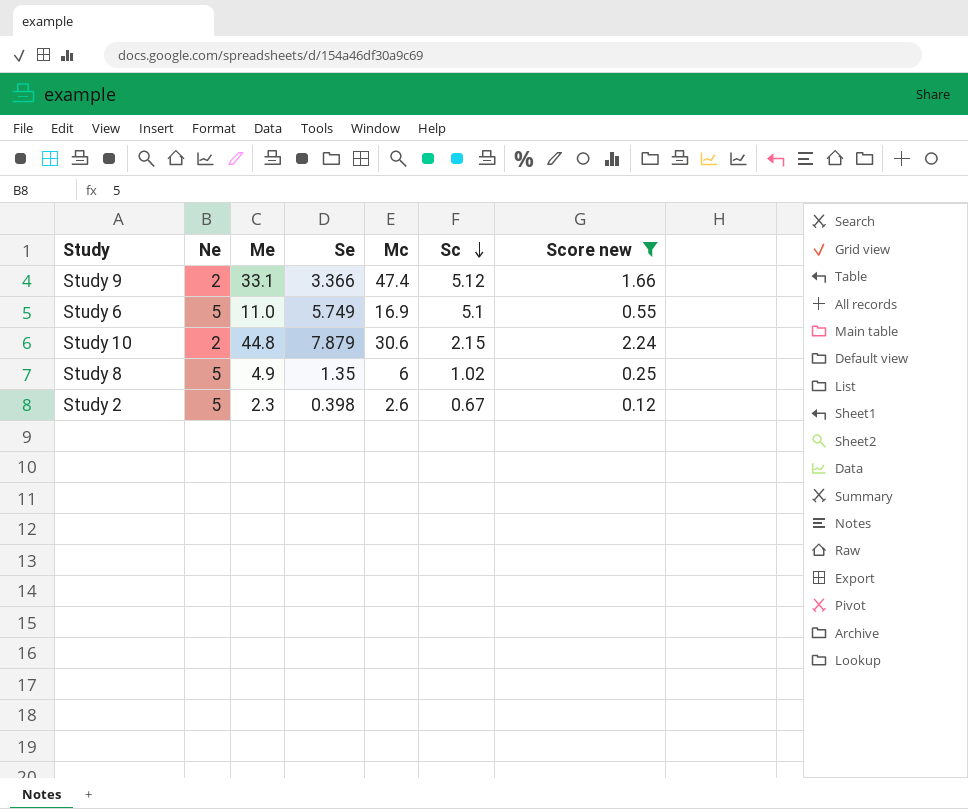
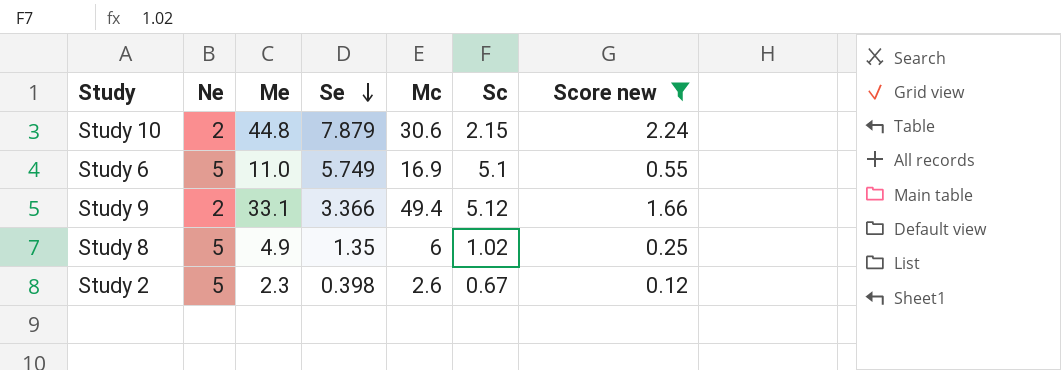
row order: Sc descending -> Se descending
Study 9 | Mc: 47.4 -> 49.4

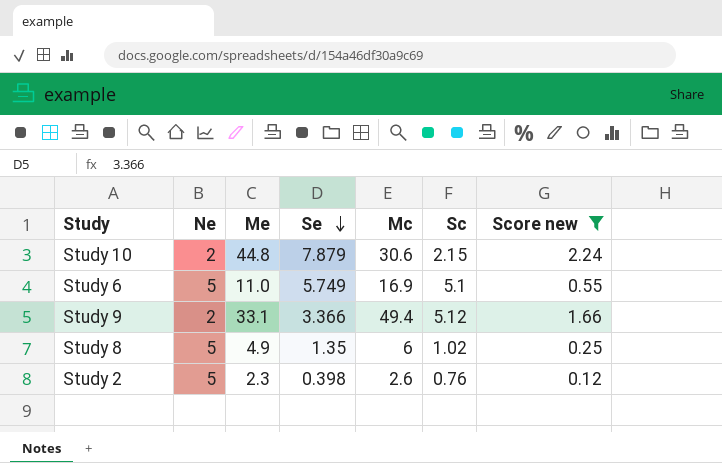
Study 2 | Sc: 0.67 -> 0.76

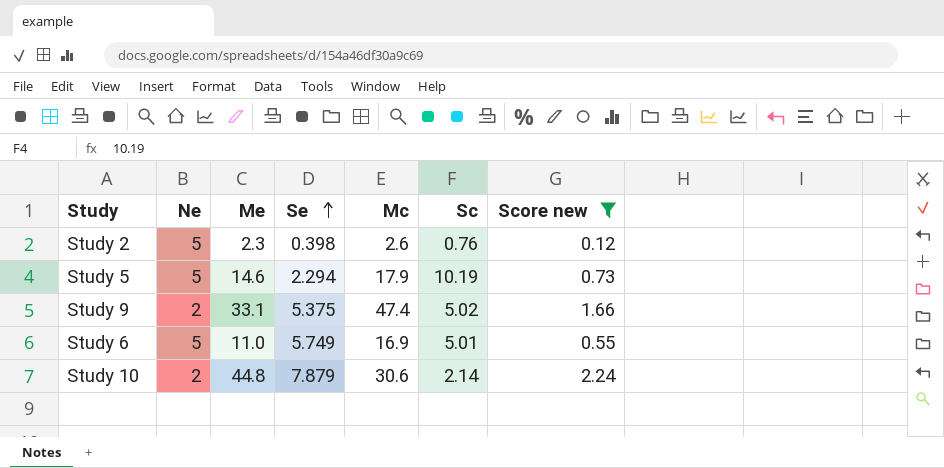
row order: Se descending -> Se ascending
row Study 8: 5 | 4.9 | 1.35 | 6 | 1.02 | 0.25 -> none
row Study 5: none -> 5 | 14.6 | 2.294 | 17.9 | 10.19 | 0.73
Study 9 | Se: 3.366 -> 5.375
Study 9 | Mc: 49.4 -> 47.4
Study 9 | Sc: 5.12 -> 5.02
Study 6 | Sc: 5.1 -> 5.01
Study 10 | Sc: 2.15 -> 2.14

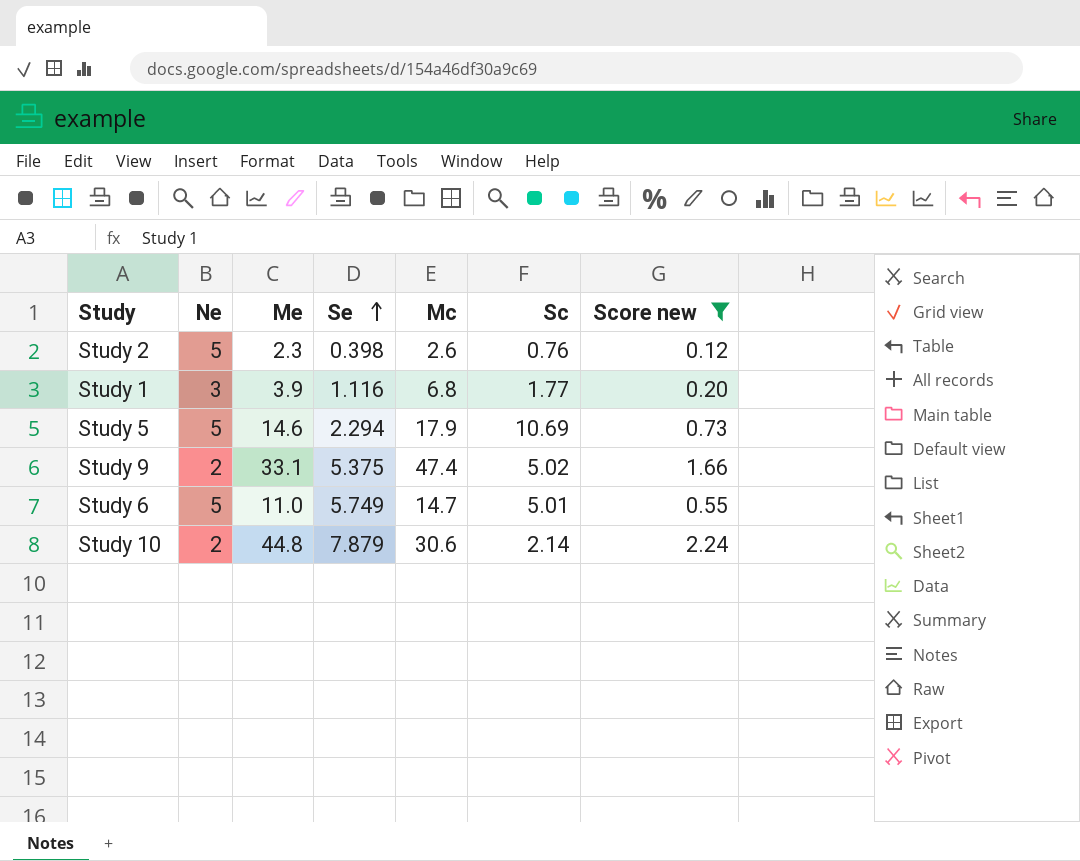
row Study 1: none -> 3 | 3.9 | 1.116 | 6.8 | 1.77 | 0.20
Study 5 | Sc: 10.19 -> 10.69
Study 6 | Mc: 16.9 -> 14.7

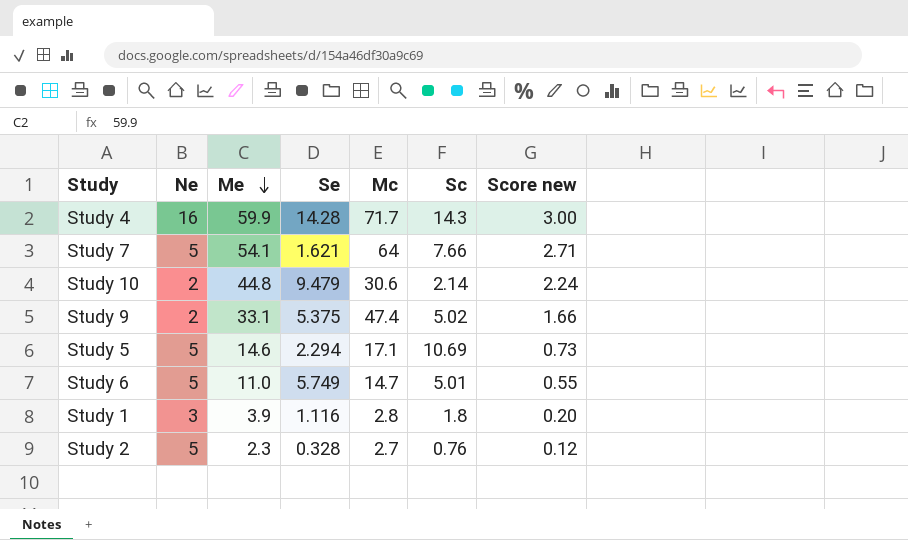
filter: Score new <= 2.24 -> none
row order: Se ascending -> Me descending
Study 10 | Se: 7.879 -> 9.479
Study 5 | Mc: 17.9 -> 17.1
Study 1 | Mc: 6.8 -> 2.8
Study 1 | Sc: 1.77 -> 1.8
Study 2 | Se: 0.398 -> 0.328
Study 2 | Mc: 2.6 -> 2.7

